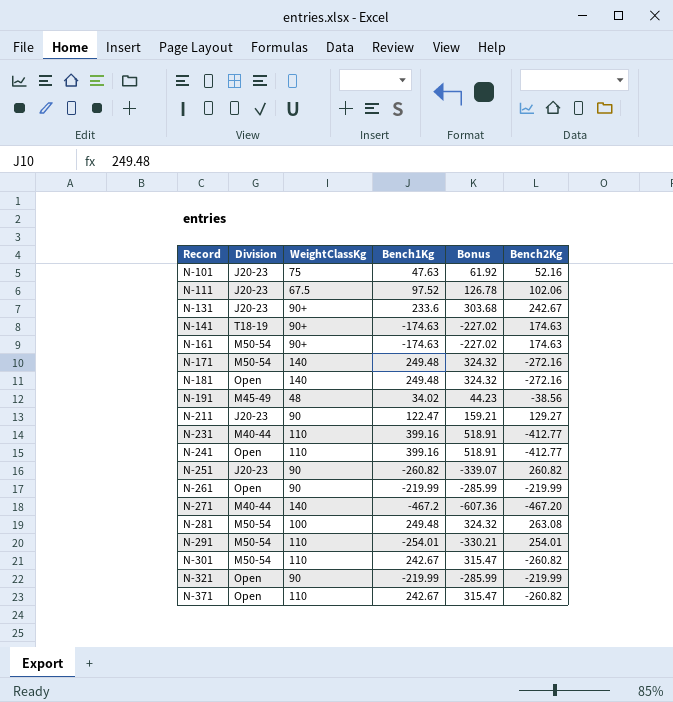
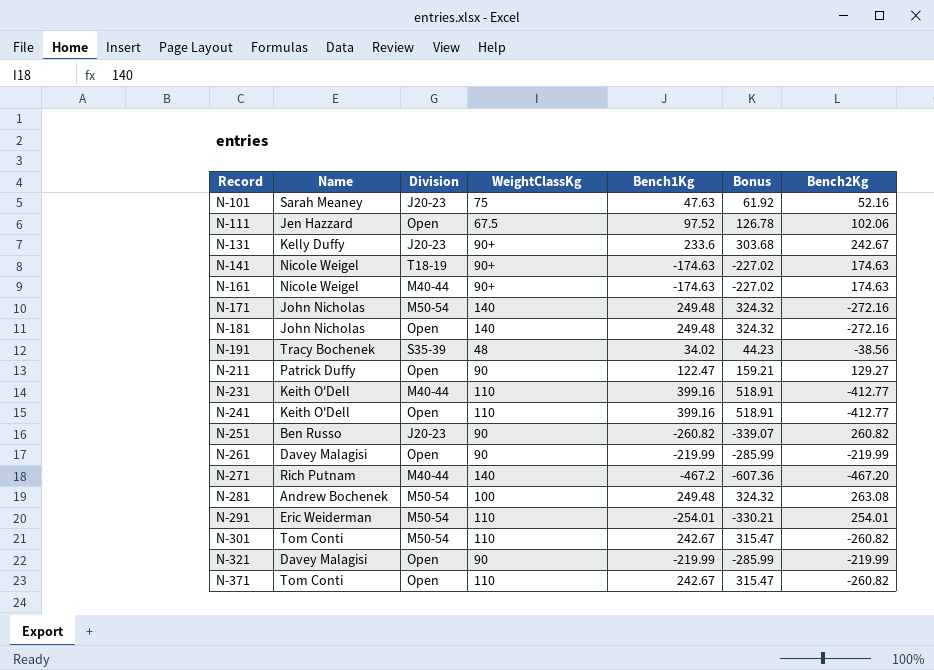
column Name | position: none -> 2
N-111 | Division: J20-23 -> Open
N-161 | Division: M50-54 -> M40-44
N-191 | Division: M45-49 -> S35-39
N-211 | Division: J20-23 -> Open

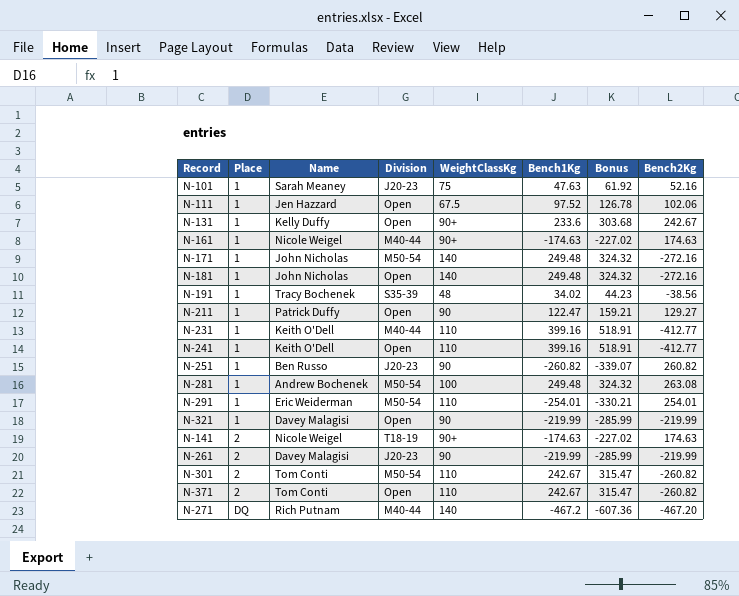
row order: Record ascending -> Place ascending
column Place | position: none -> 2
N-131 | Division: J20-23 -> Open
N-261 | Division: Open -> J20-23

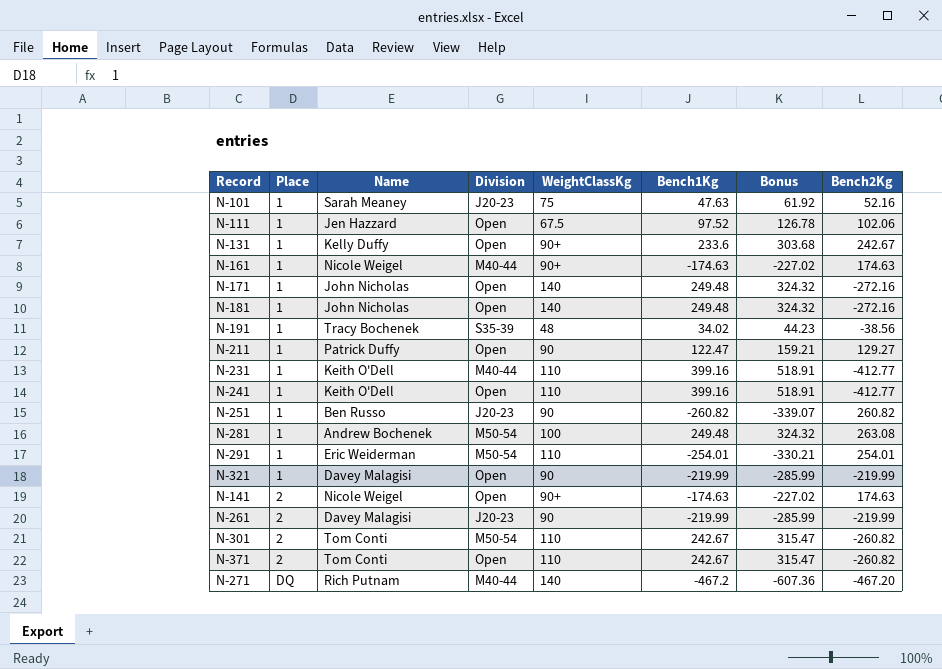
N-171 | Division: M50-54 -> Open
N-141 | Division: T18-19 -> Open

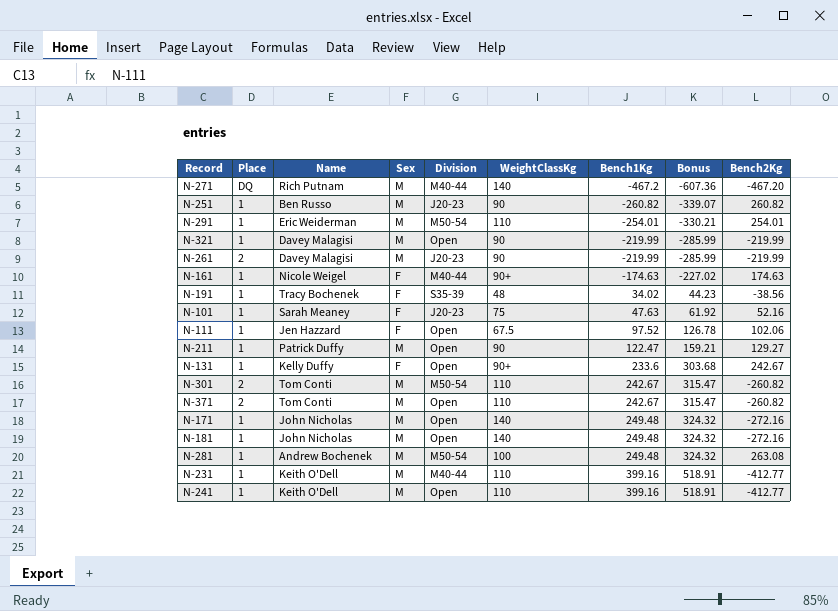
row order: Place ascending -> Bench1Kg ascending
column Sex | position: none -> 4
row N-141: 2 | Nicole Weigel | Open | 90+ | -174.63 | -227.02 | 174.63 -> none

